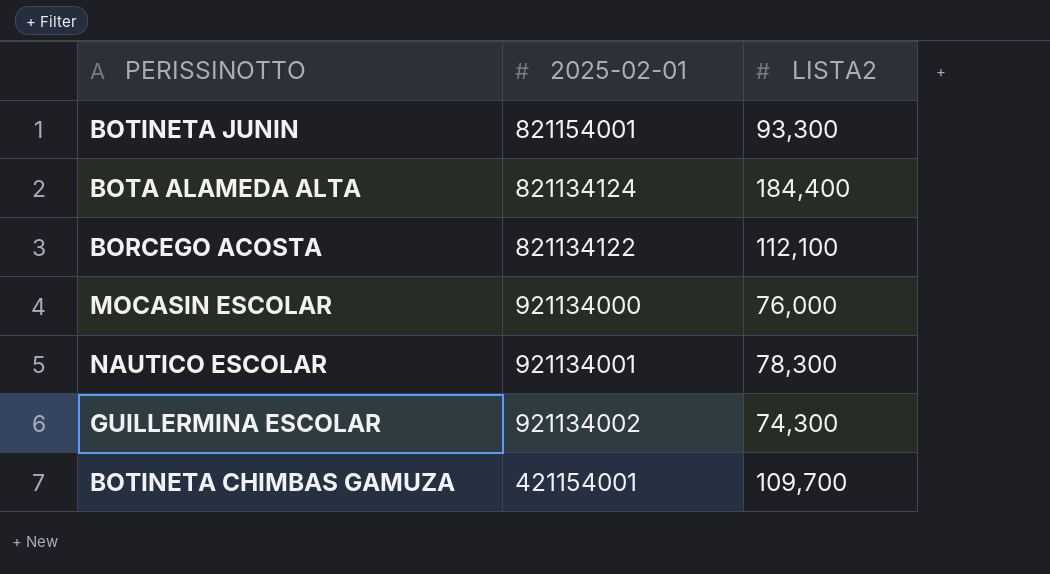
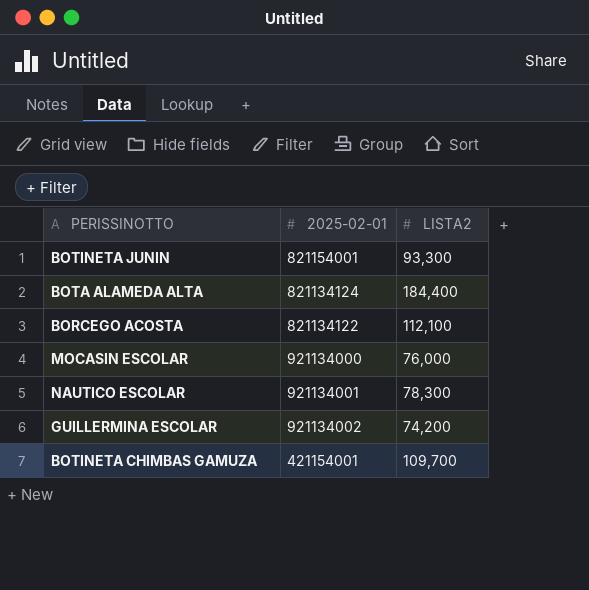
GUILLERMINA ESCOLAR | LISTA2: 74,300 -> 74,200

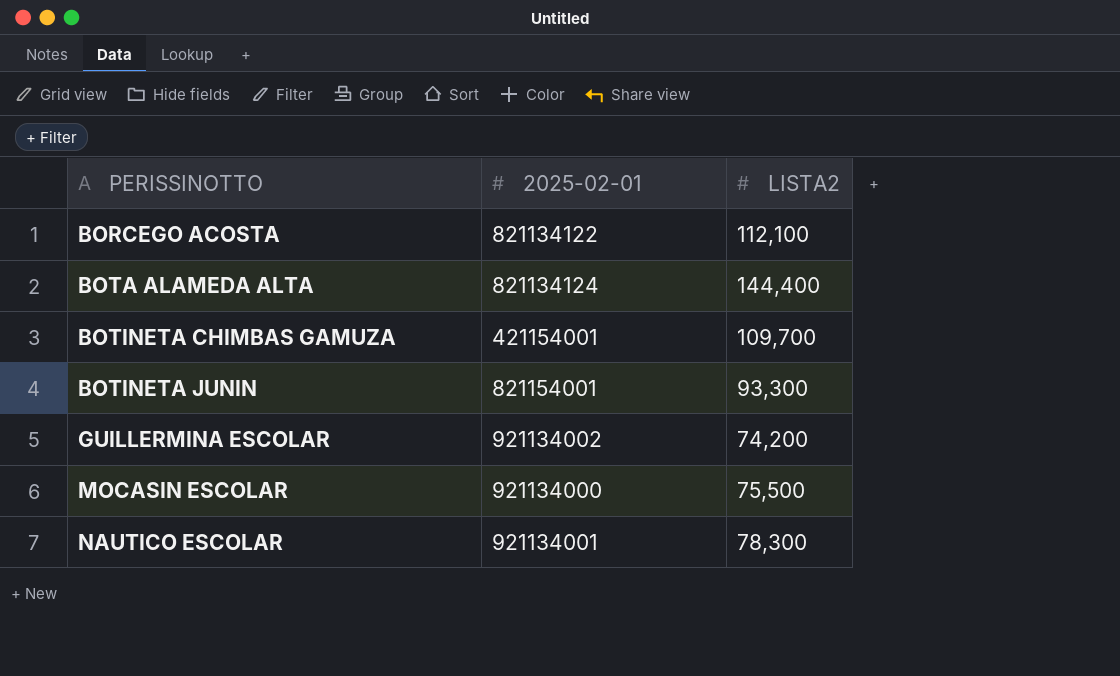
row order: none -> PERISSINOTTO ascending
BOTA ALAMEDA ALTA | LISTA2: 184,400 -> 144,400
MOCASIN ESCOLAR | LISTA2: 76,000 -> 75,500

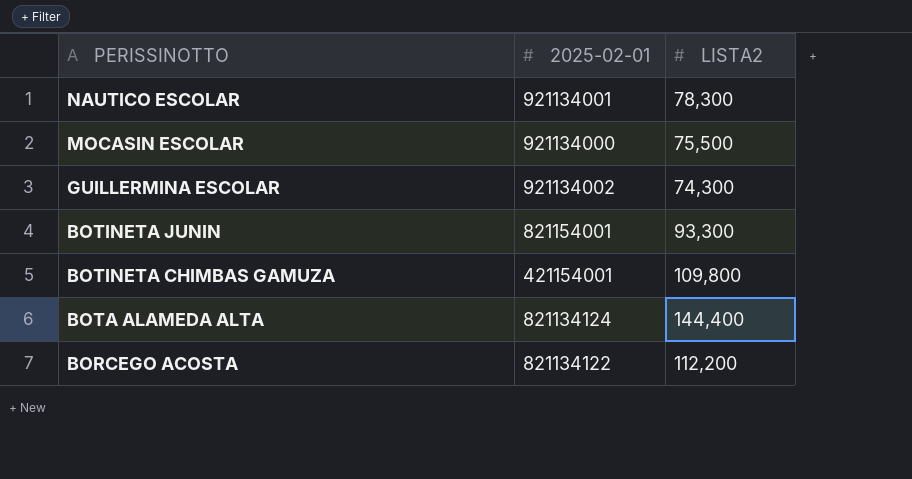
row order: PERISSINOTTO ascending -> PERISSINOTTO descending
GUILLERMINA ESCOLAR | LISTA2: 74,200 -> 74,300
BOTINETA CHIMBAS GAMUZA | LISTA2: 109,700 -> 109,800
BORCEGO ACOSTA | LISTA2: 112,100 -> 112,200

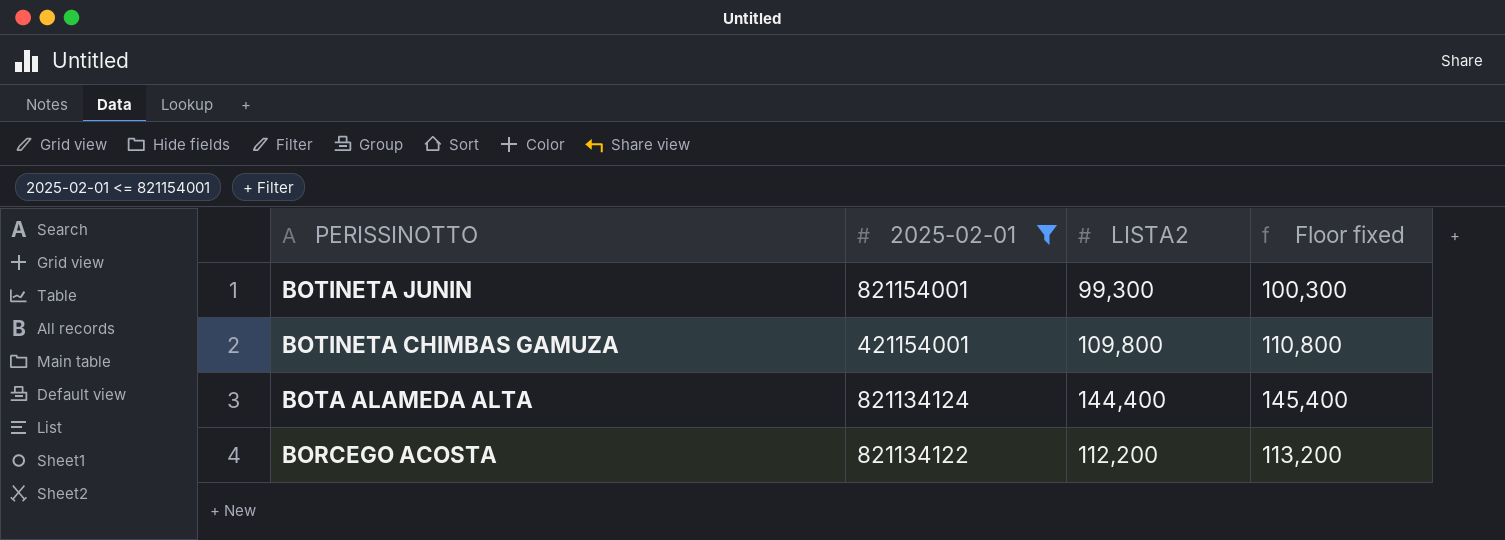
filter: none -> 2025-02-01 <= 821154001
column Floor fixed | formula: none -> [LISTA2] + 1000
BOTINETA JUNIN | LISTA2: 93,300 -> 99,300

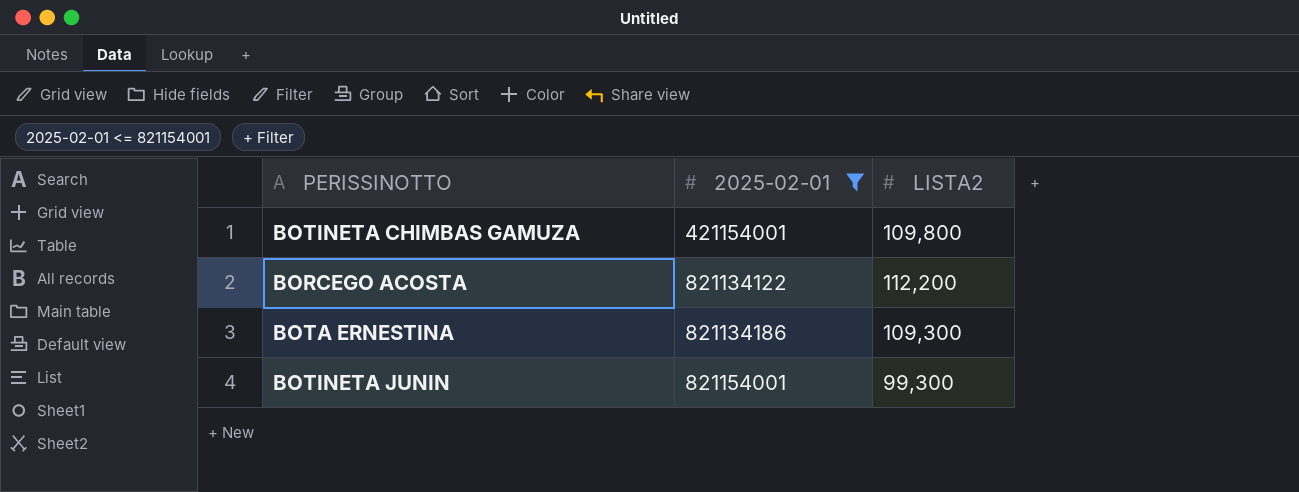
row order: PERISSINOTTO descending -> 2025-02-01 ascending
column Floor fixed | formula: [LISTA2] + 1000 -> none
row BOTA ALAMEDA ALTA: 821134124 | 144,400 | 145,400 -> none
row BOTA ERNESTINA: none -> 821134186 | 109,300

